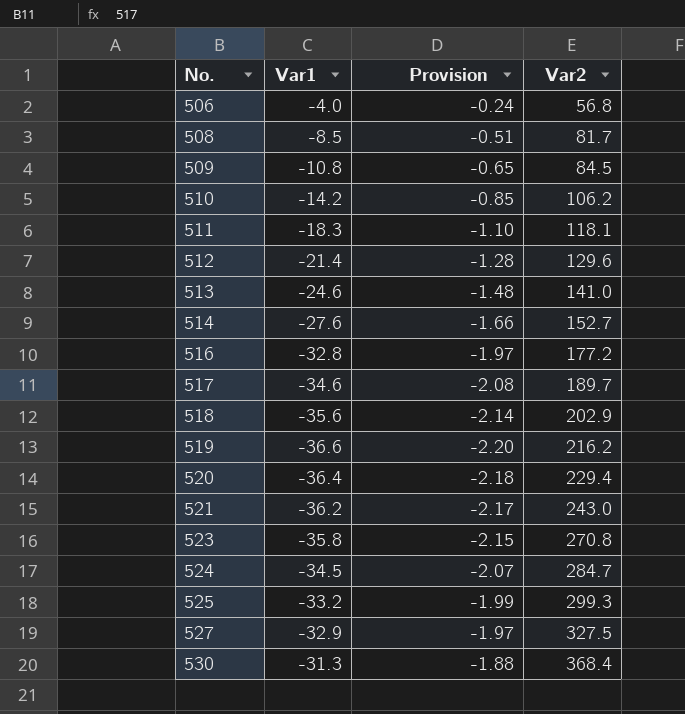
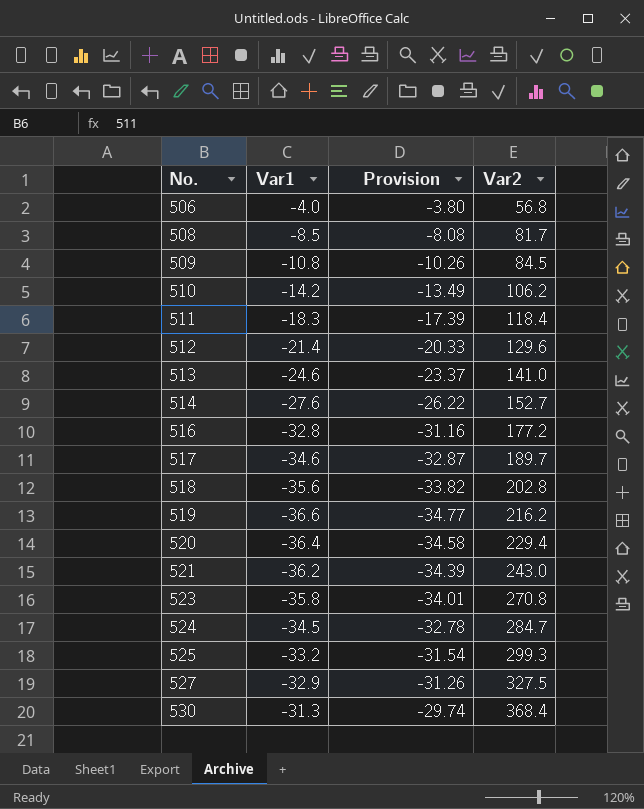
column Provision | formula: [Var1] * 0.06 -> [Var1] * 0.95
511 | Var2: 118.1 -> 118.4
518 | Var2: 202.9 -> 202.8

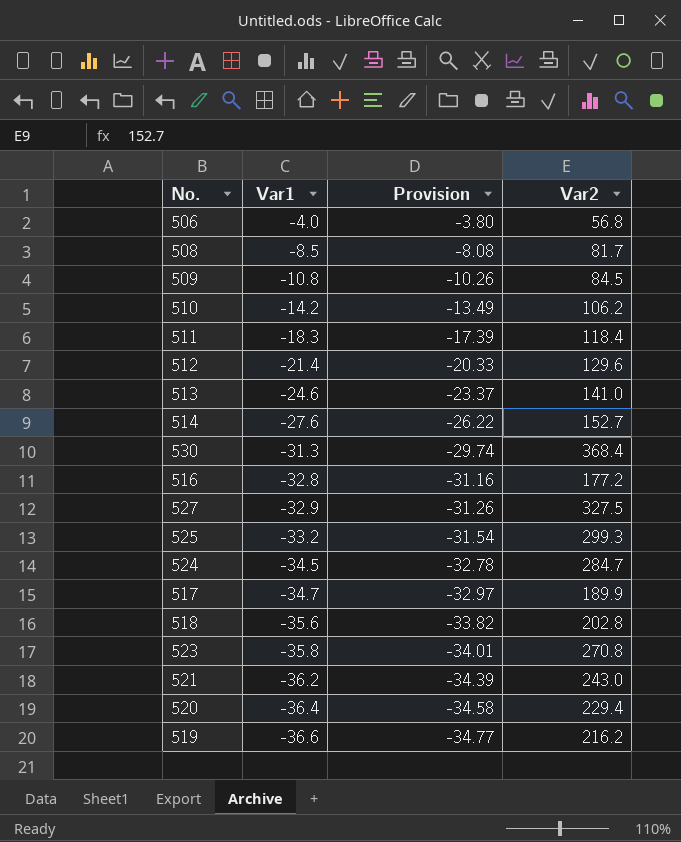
row order: No. ascending -> Var1 descending
517 | Var1: -34.6 -> -34.7
517 | Provision: -32.87 -> -32.97
517 | Var2: 189.7 -> 189.9

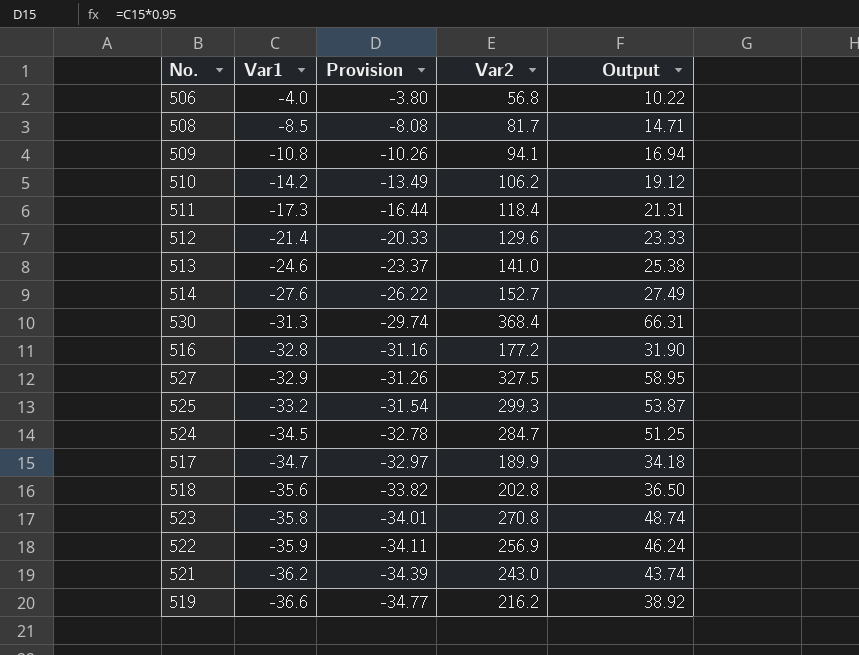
column Output | formula: none -> [Var2] * 0.18
row 520: -36.4 | -34.58 | 229.4 -> none
509 | Var2: 84.5 -> 94.1
511 | Var1: -18.3 -> -17.3
511 | Provision: -17.39 -> -16.44
row 522: none -> -35.9 | -34.11 | 256.9 | 46.24

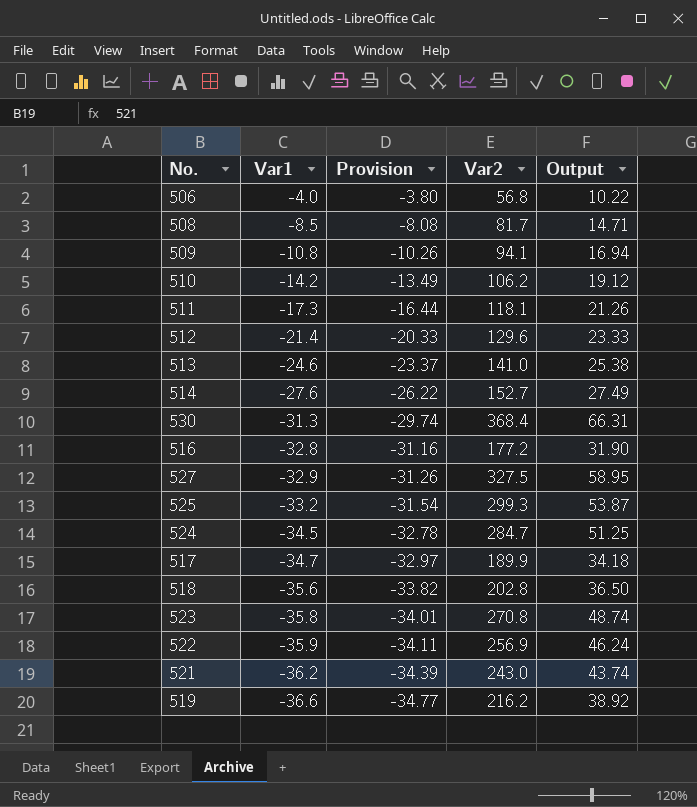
511 | Var2: 118.4 -> 118.1
511 | Output: 21.31 -> 21.26

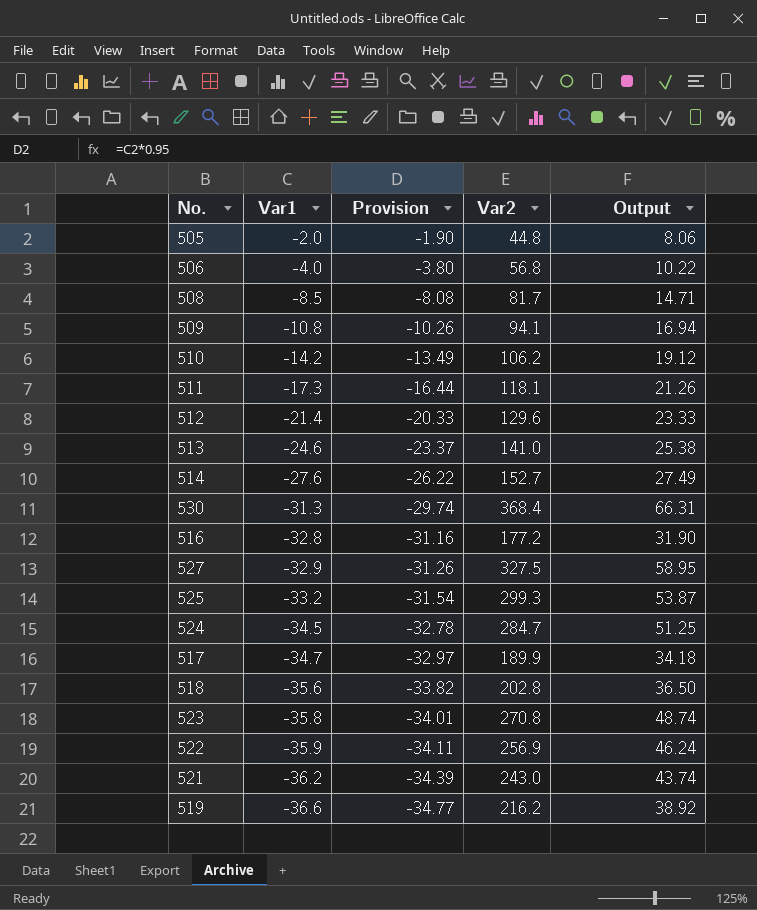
row 505: none -> -2.0 | -1.90 | 44.8 | 8.06

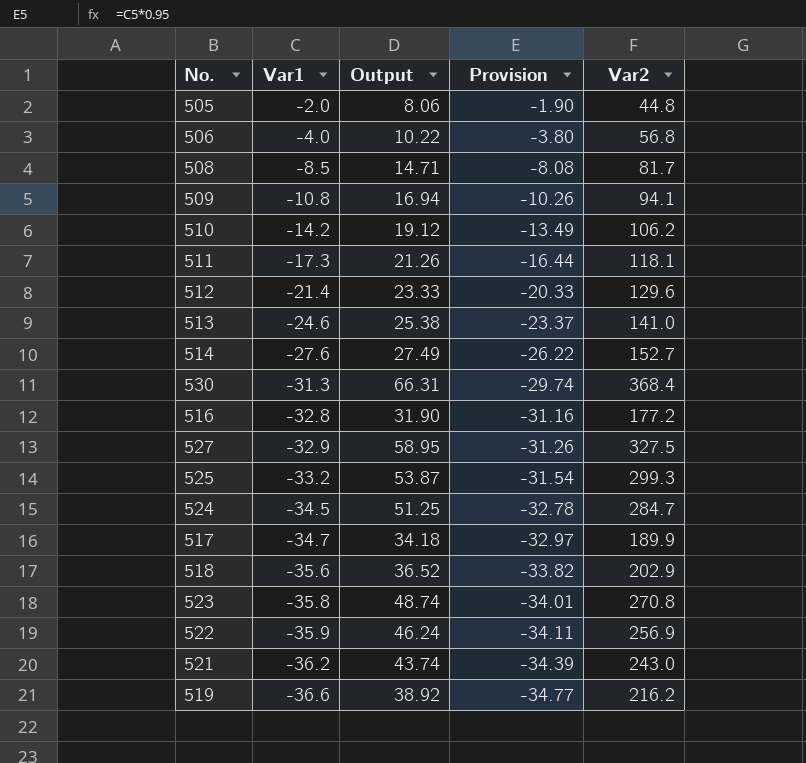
column Output | position: 5 -> 3
518 | Output: 36.50 -> 36.52
518 | Var2: 202.8 -> 202.9

